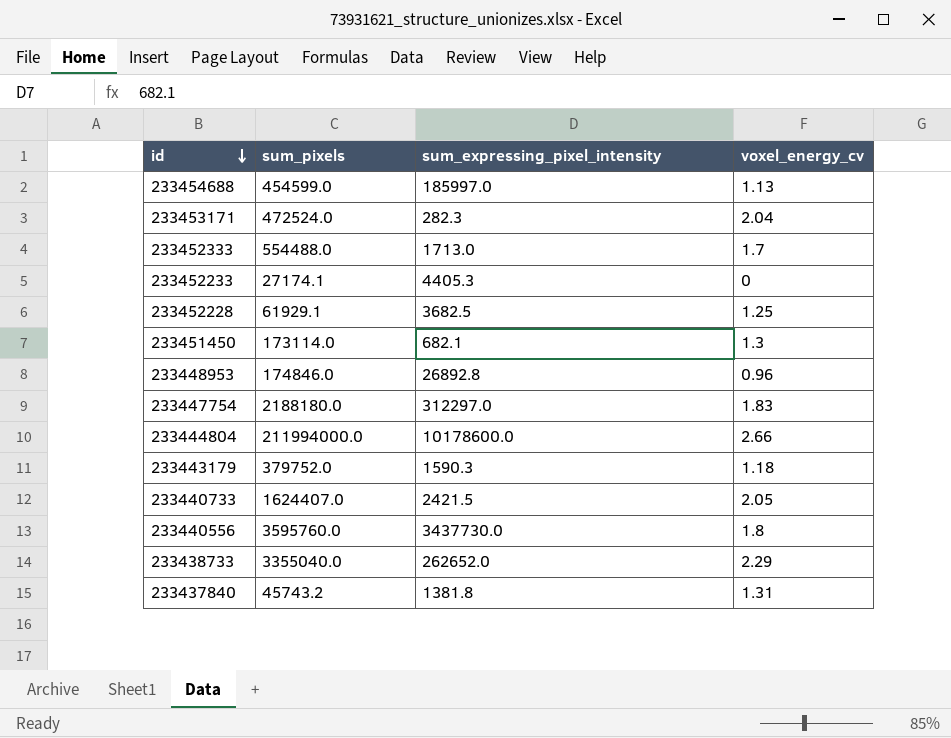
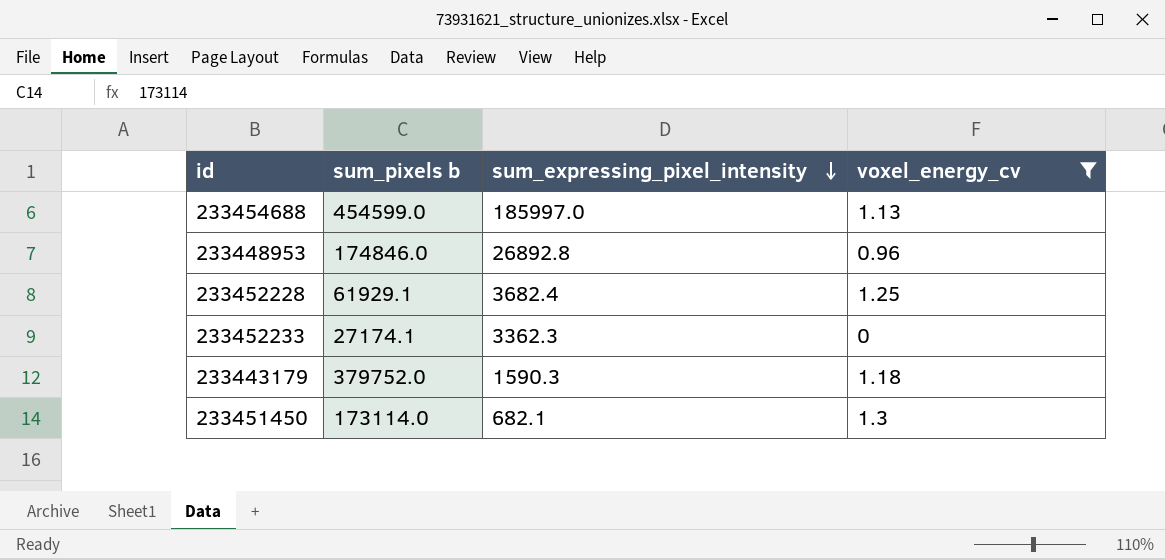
filter: none -> voxel_energy_cv <= 1.3
row order: id descending -> sum_expressing_pixel_intensity descending
column name: sum_pixels -> sum_pixels b
233452228 | sum_expressing_pixel_intensity: 3682.5 -> 3682.4
233452233 | sum_expressing_pixel_intensity: 4405.3 -> 3362.3

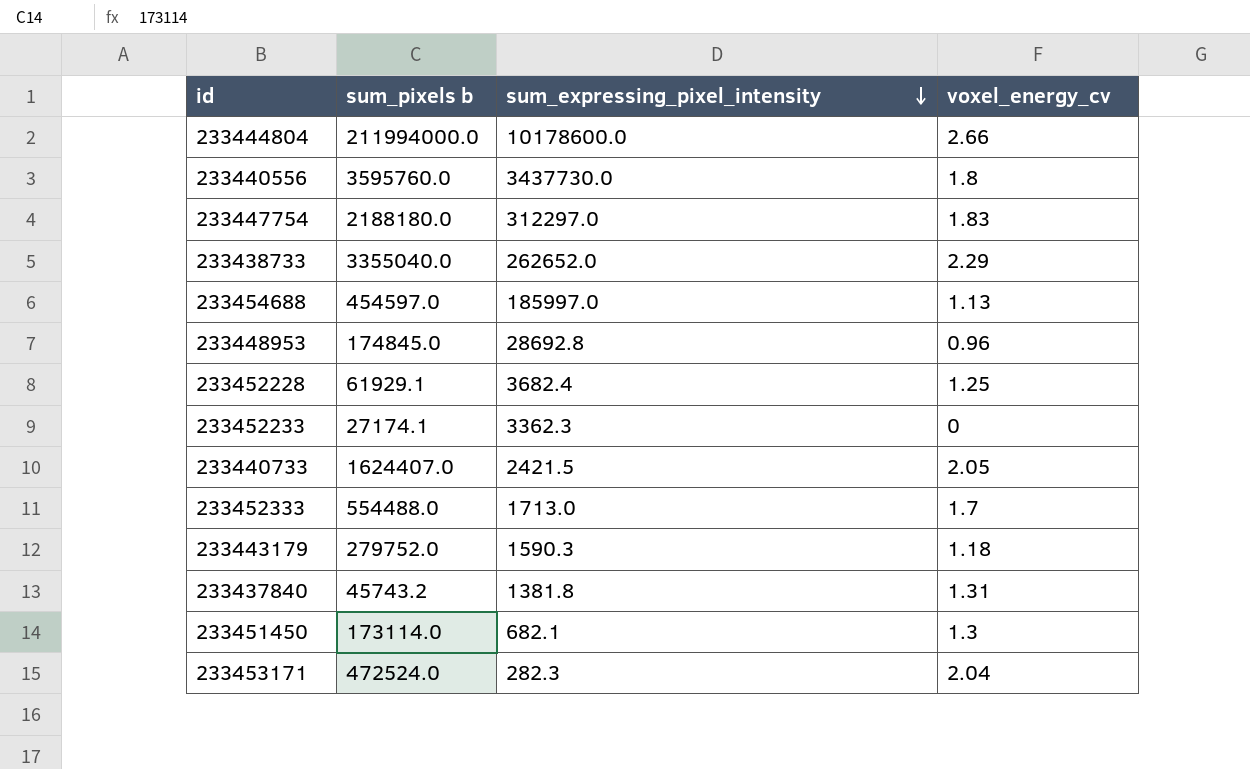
filter: voxel_energy_cv <= 1.3 -> none
233454688 | sum_pixels b: 454599.0 -> 454597.0
233448953 | sum_pixels b: 174846.0 -> 174845.0
233448953 | sum_expressing_pixel_intensity: 26892.8 -> 28692.8
233443179 | sum_pixels b: 379752.0 -> 279752.0

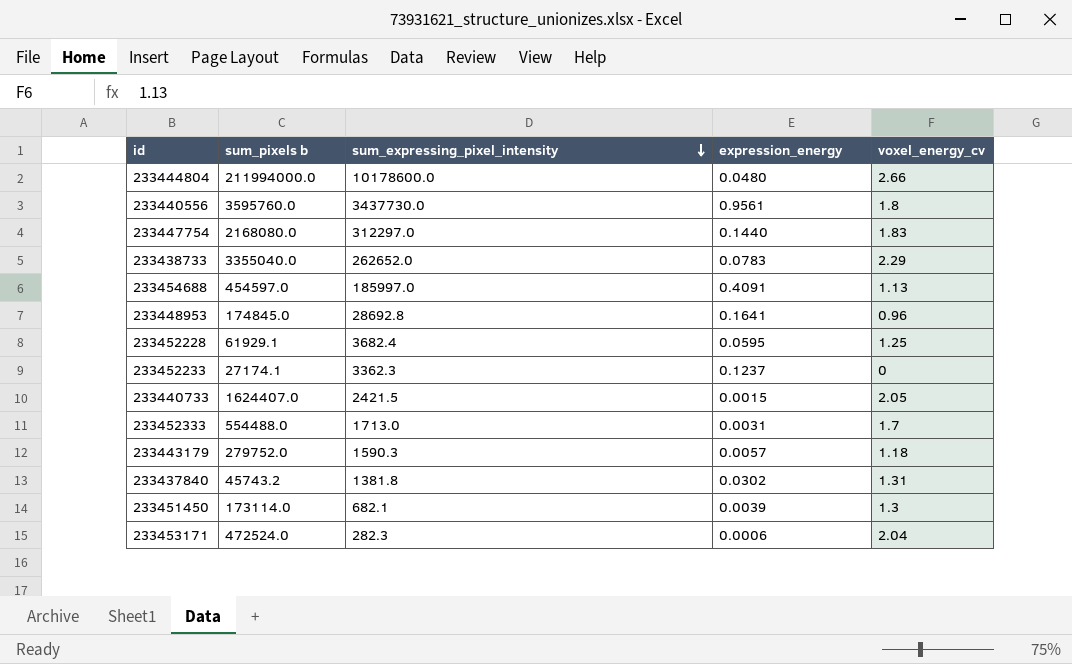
column expression_energy | formula: none -> [sum_expressing_pixel_intensity] / [sum_pixels b]
233447754 | sum_pixels b: 2188180.0 -> 2168080.0

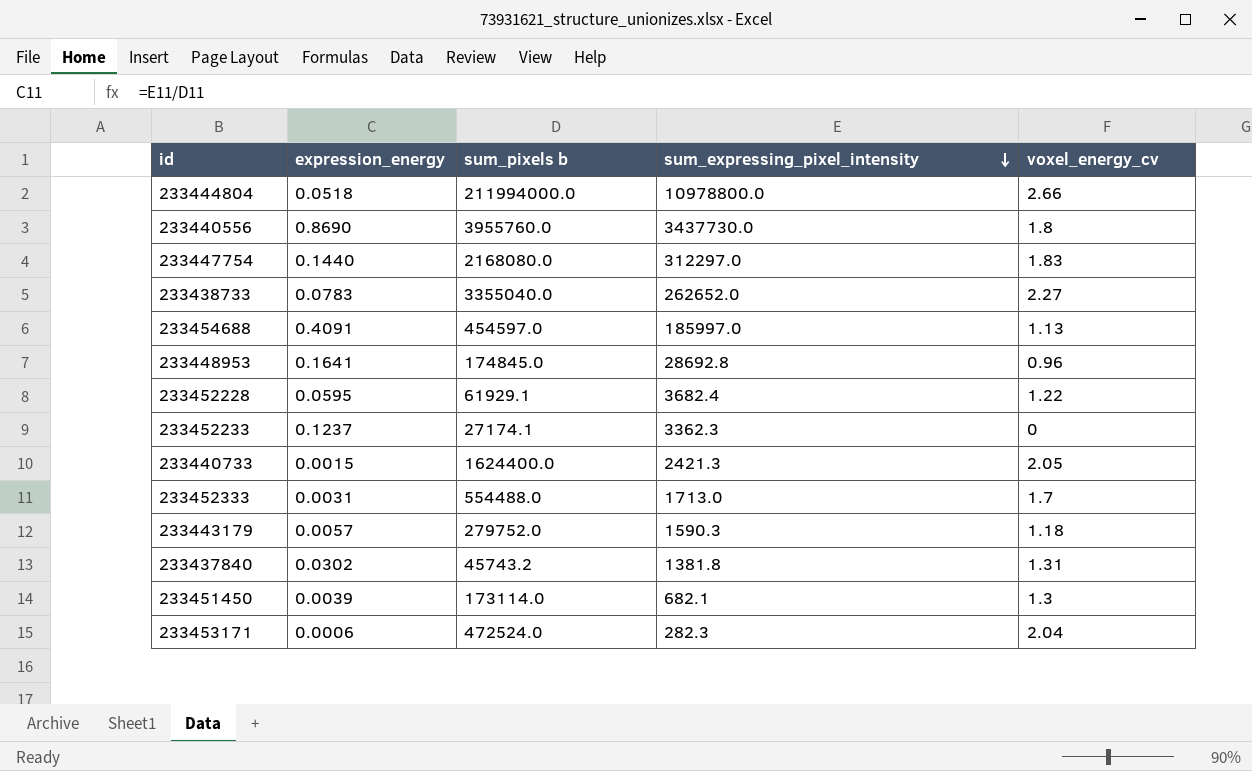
column expression_energy | position: 4 -> 2
233444804 | expression_energy: 0.0480 -> 0.0518
233444804 | sum_expressing_pixel_intensity: 10178600.0 -> 10978800.0
233440556 | expression_energy: 0.9561 -> 0.8690
233440556 | sum_pixels b: 3595760.0 -> 3955760.0
233438733 | voxel_energy_cv: 2.29 -> 2.27
233452228 | voxel_energy_cv: 1.25 -> 1.22
233440733 | sum_pixels b: 1624407.0 -> 1624400.0
233440733 | sum_expressing_pixel_intensity: 2421.5 -> 2421.3

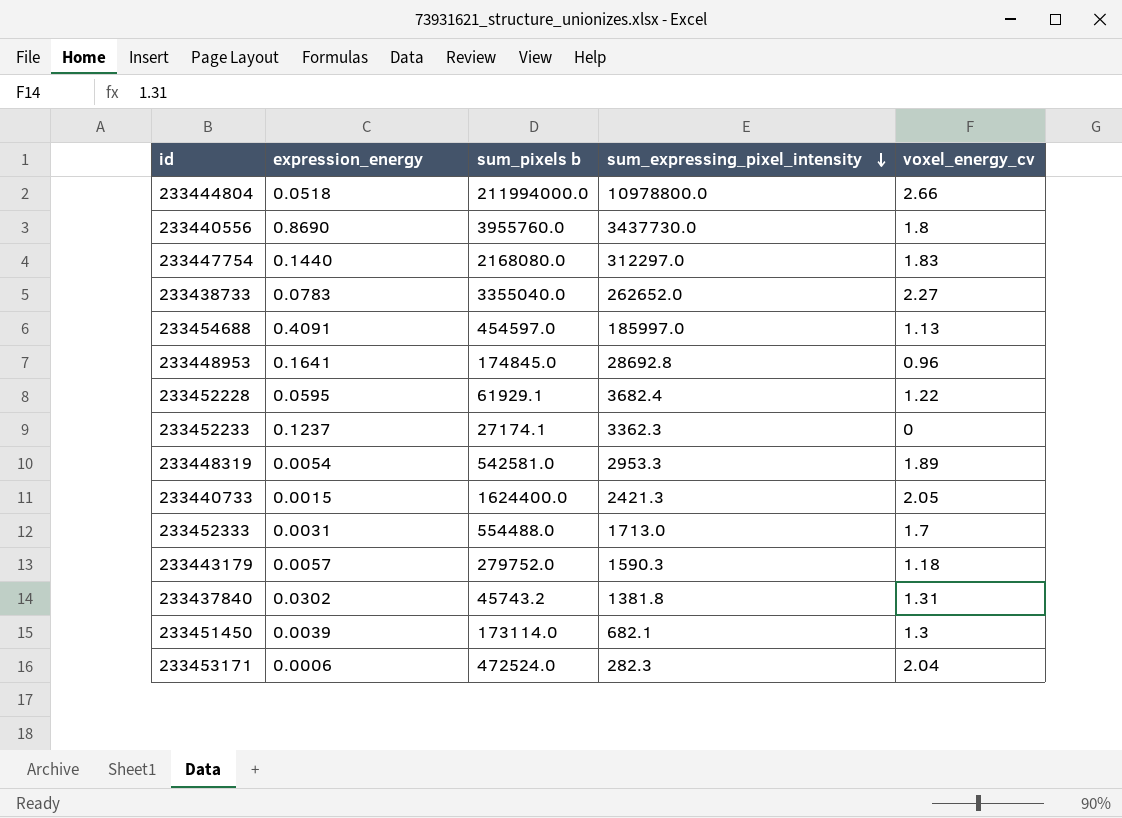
row 233448319: none -> 0.0054 | 542581.0 | 2953.3 | 1.89

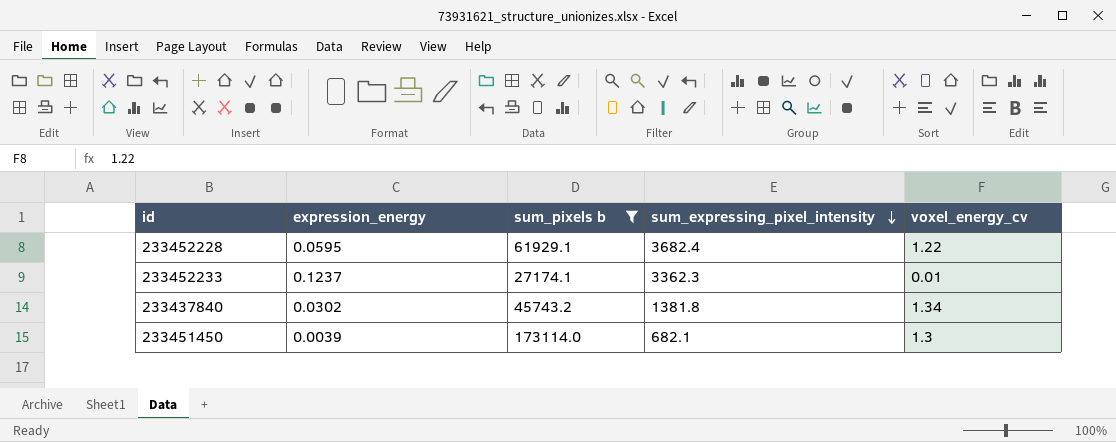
filter: none -> sum_pixels b <= 173114.0
233452233 | voxel_energy_cv: 0 -> 0.01
233437840 | voxel_energy_cv: 1.31 -> 1.34

